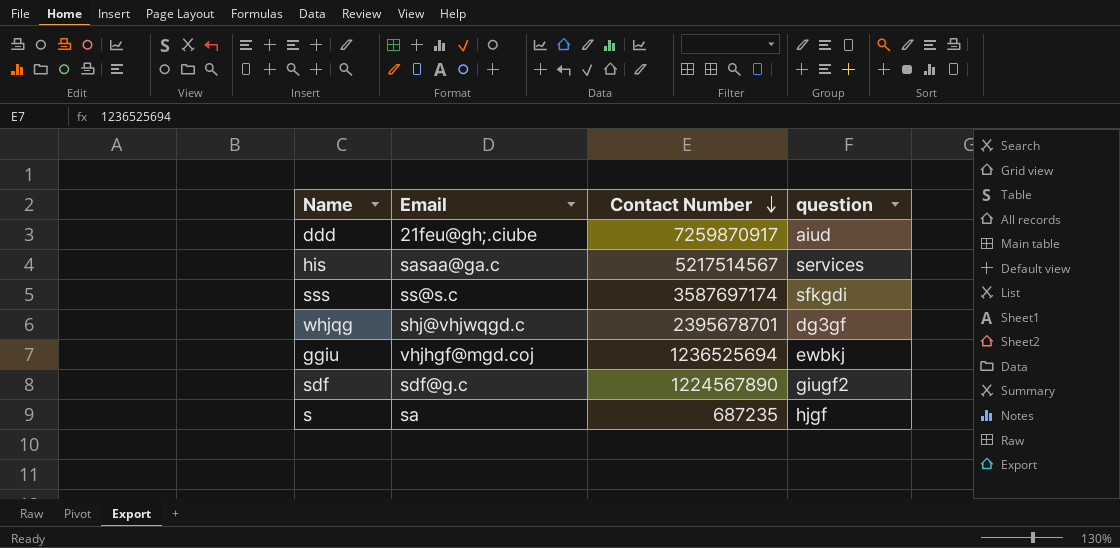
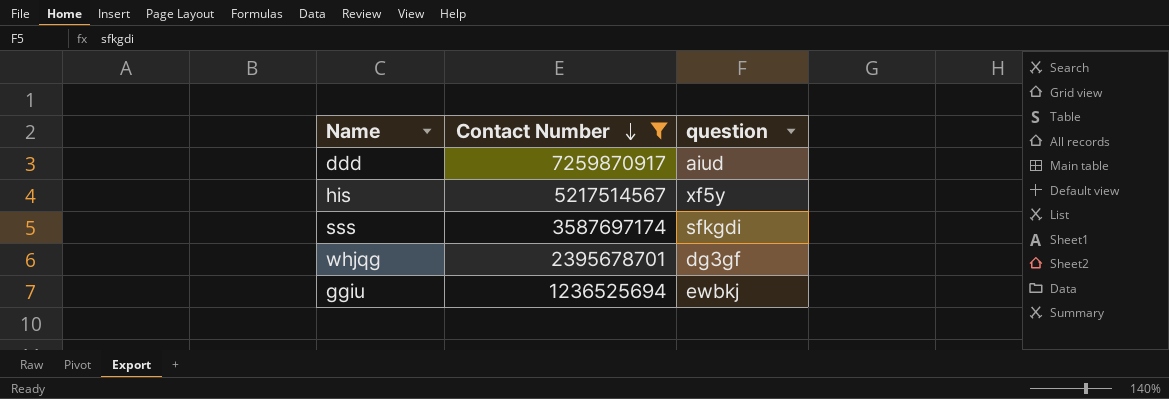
filter: none -> Contact Number >= 1236525694
column Email | position: 2 -> none
his | question: services -> xf5y

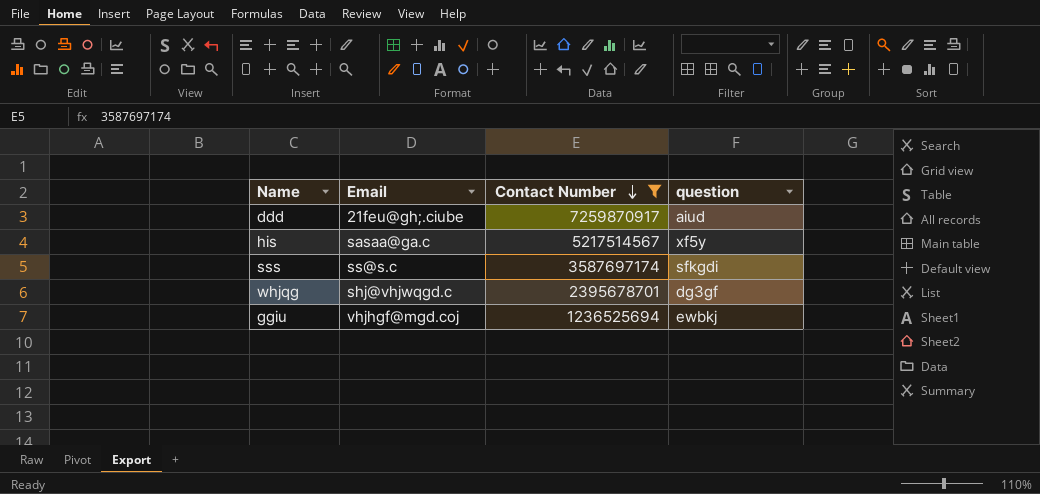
column Email | position: none -> 2

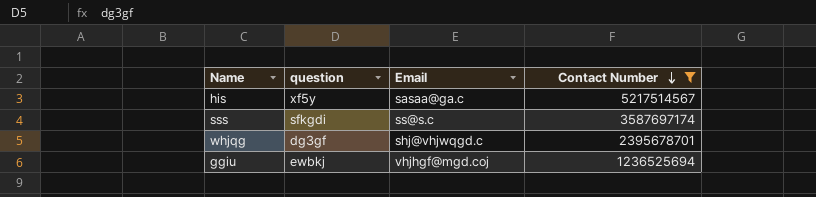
column question | position: 4 -> 2
row ddd: 21feu@gh;.ciube | 7259870917 | aiud -> none

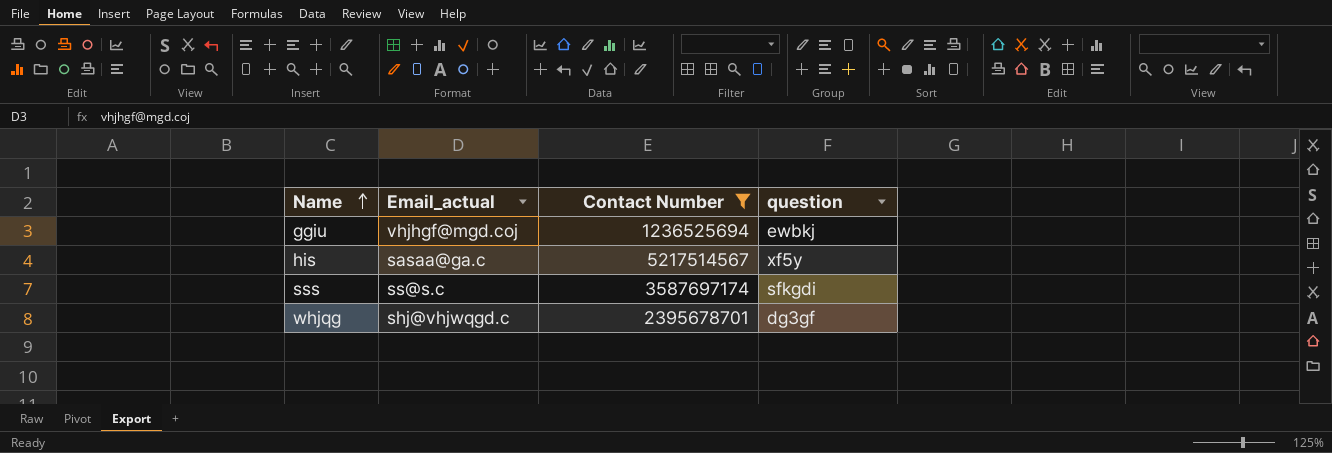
row order: Contact Number descending -> Name ascending
column name: Email -> Email_actual
column question | position: 2 -> 4

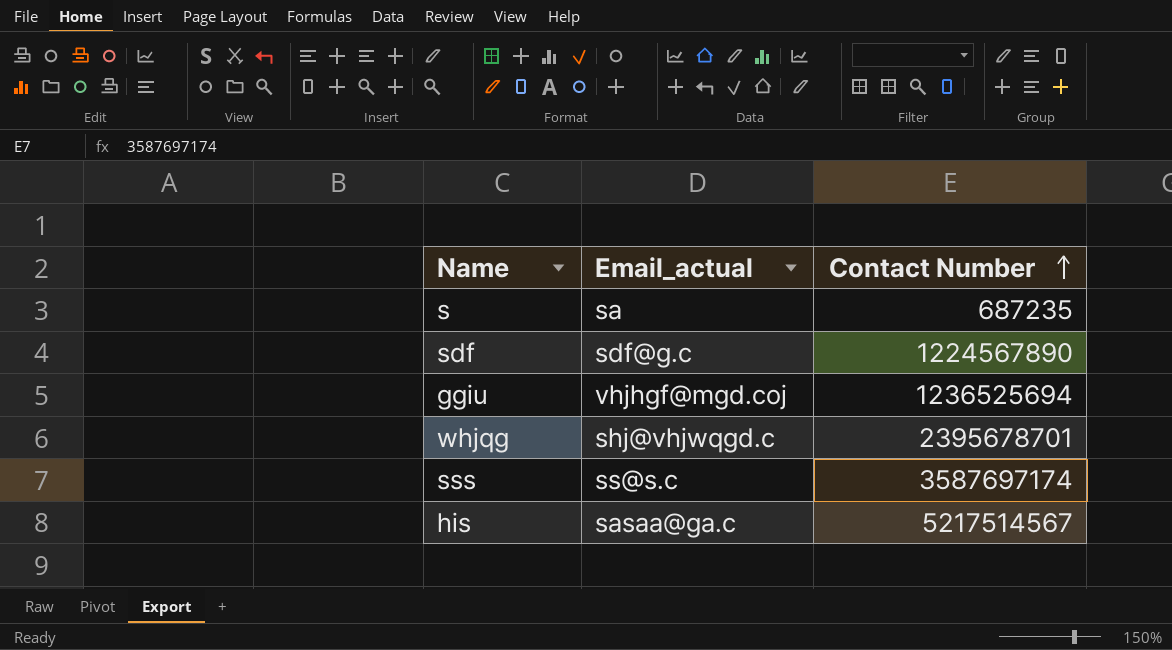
filter: Contact Number >= 1236525694 -> none
row order: Name ascending -> Contact Number ascending
column question | position: 4 -> none

